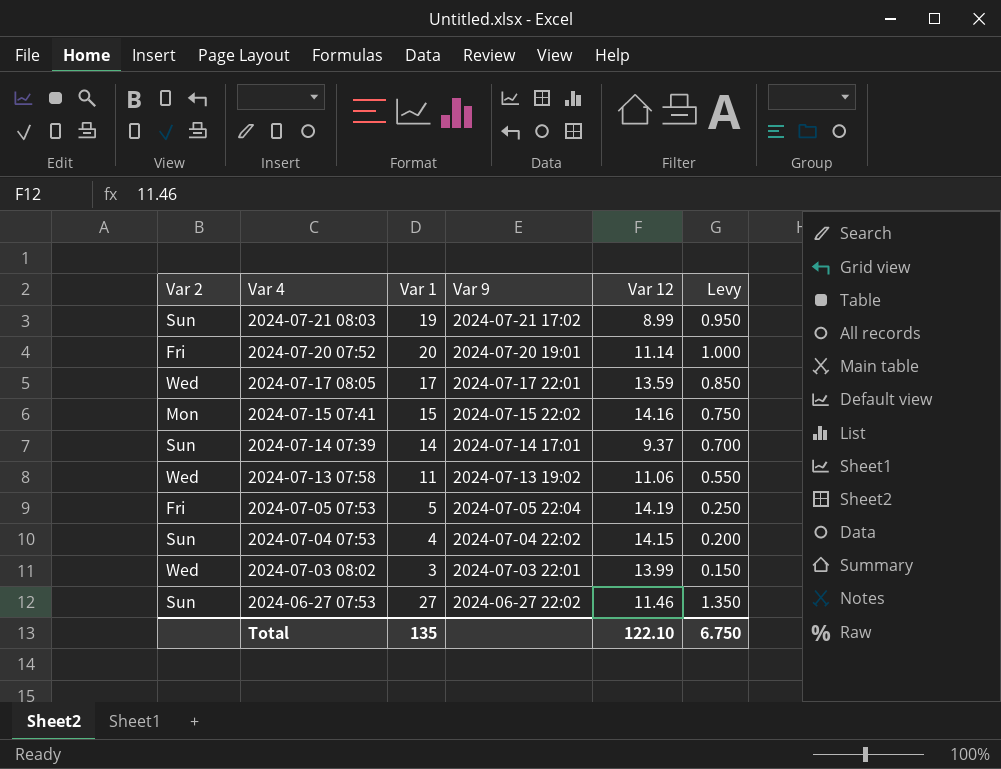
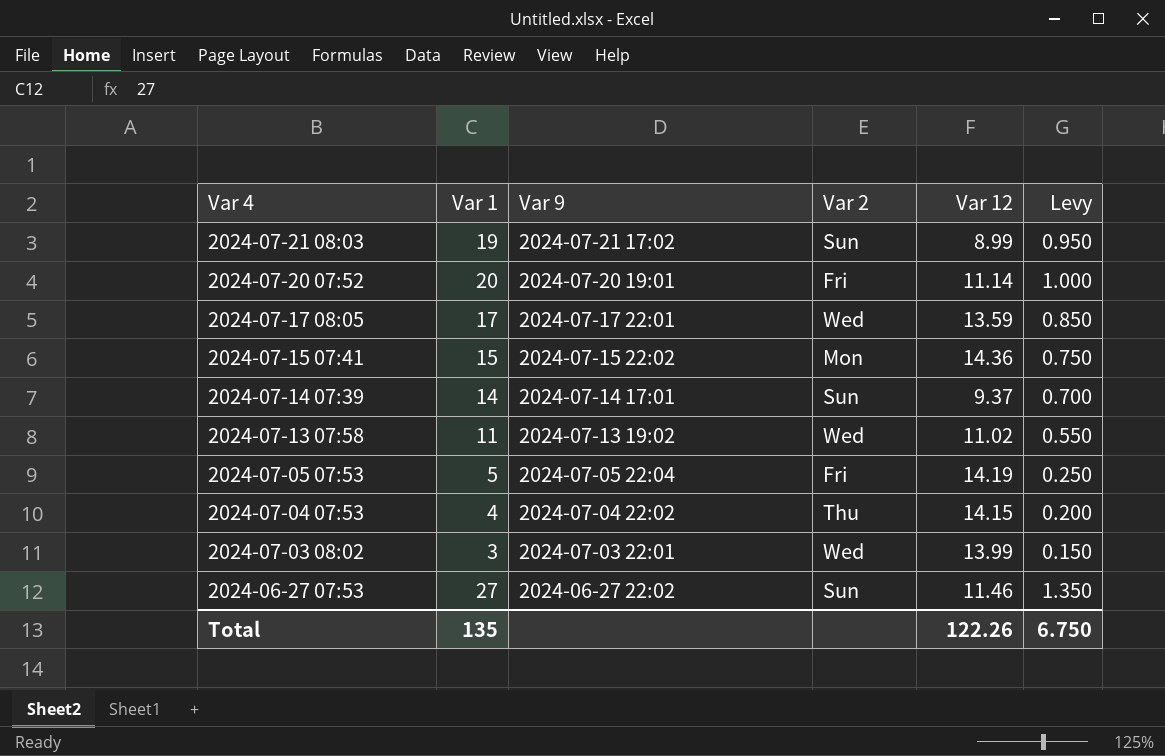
column Var 2 | position: 1 -> 4
2024-07-15 07:41 | Var 12: 14.16 -> 14.36
2024-07-13 07:58 | Var 12: 11.06 -> 11.02
2024-07-04 07:53 | Var 2: Sun -> Thu
Total | Var 12: 122.10 -> 122.26

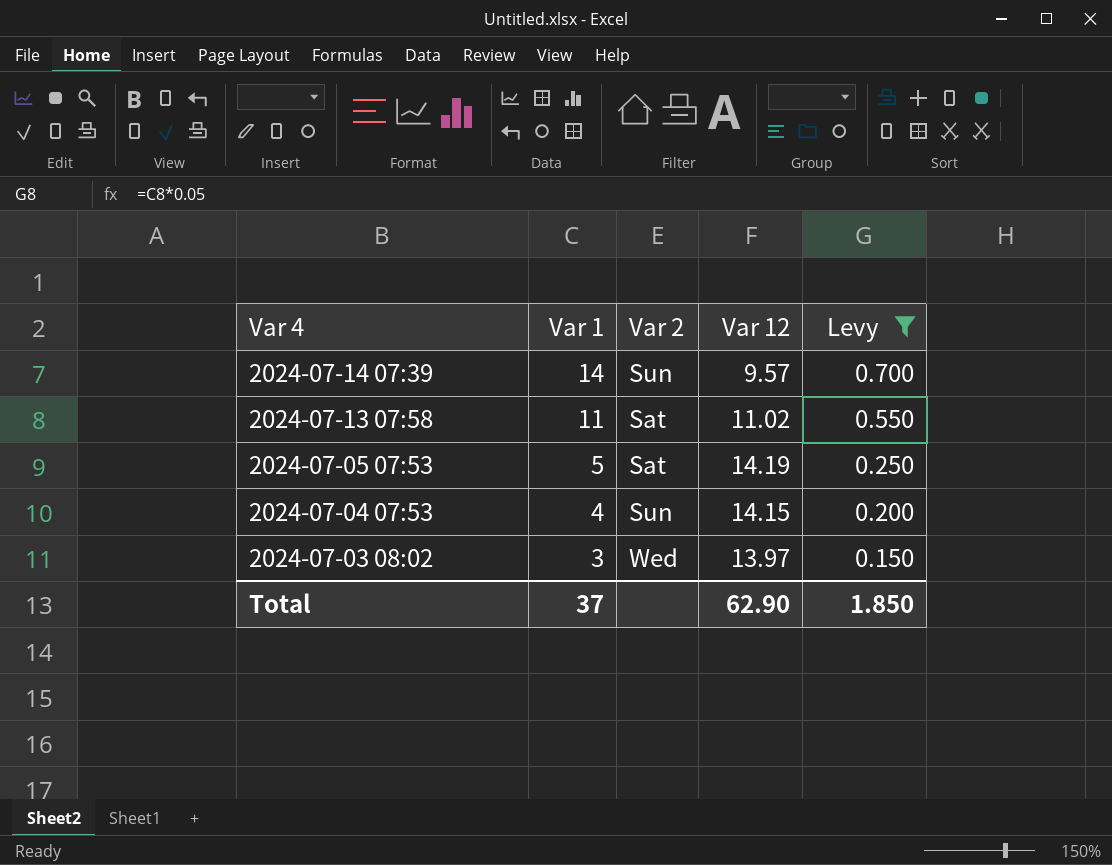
filter: none -> Levy <= 0.700
column Var 9 | position: 3 -> none
2024-07-14 07:39 | Var 12: 9.37 -> 9.57
2024-07-13 07:58 | Var 2: Wed -> Sat
2024-07-05 07:53 | Var 2: Fri -> Sat
2024-07-04 07:53 | Var 2: Thu -> Sun
2024-07-03 08:02 | Var 12: 13.99 -> 13.97
Total | Var 1: 135 -> 37
Total | Var 12: 122.26 -> 62.90
Total | Levy: 6.750 -> 1.850

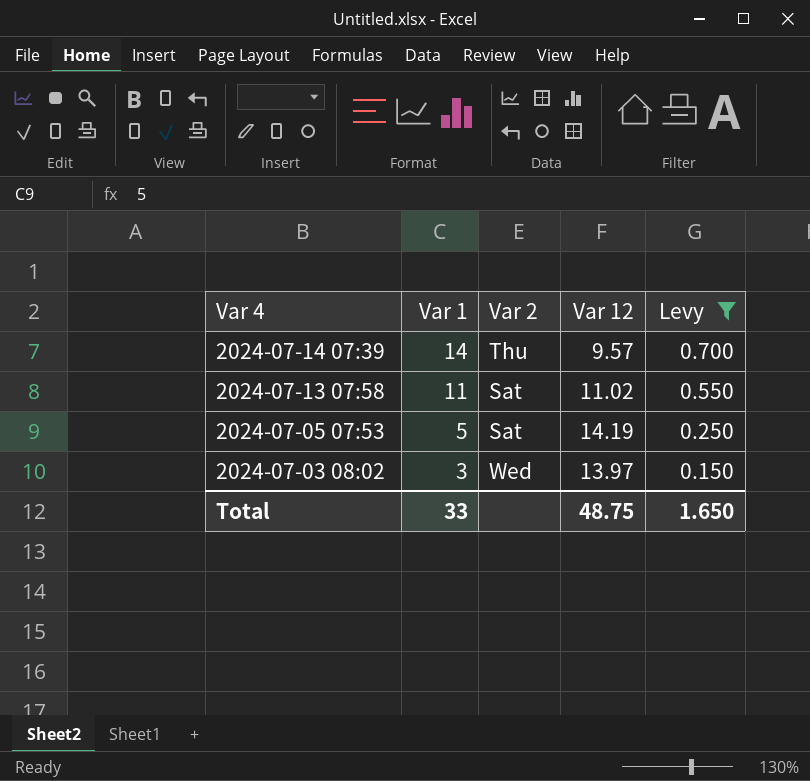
row 2024-07-04 07:53: 4 | Sun | 14.15 | 0.200 -> none
2024-07-14 07:39 | Var 2: Sun -> Thu
Total | Var 1: 37 -> 33
Total | Var 12: 62.90 -> 48.75
Total | Levy: 1.850 -> 1.650

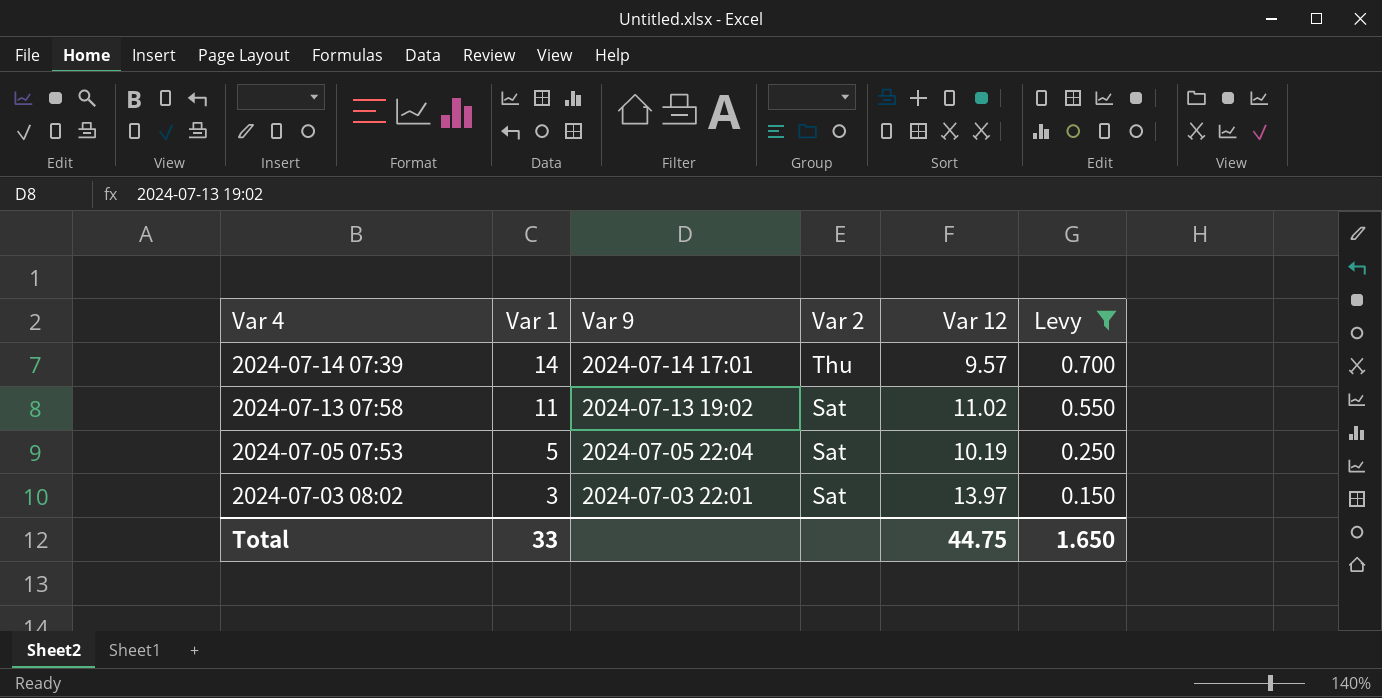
column Var 9 | position: none -> 3
2024-07-05 07:53 | Var 12: 14.19 -> 10.19
2024-07-03 08:02 | Var 2: Wed -> Sat
Total | Var 12: 48.75 -> 44.75

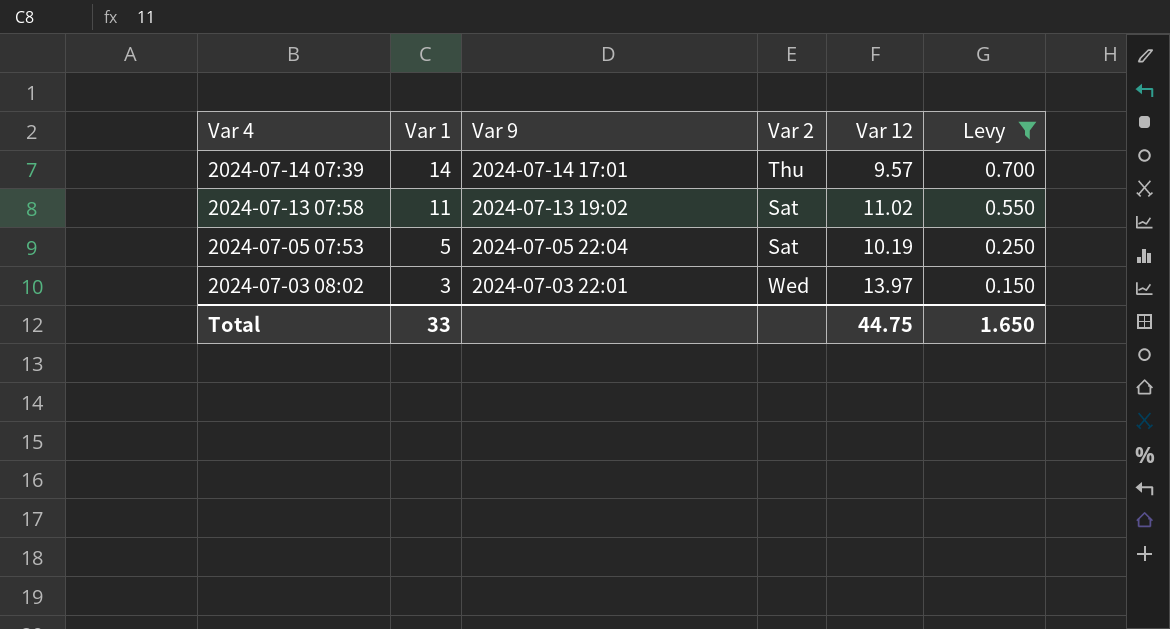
2024-07-03 08:02 | Var 2: Sat -> Wed

